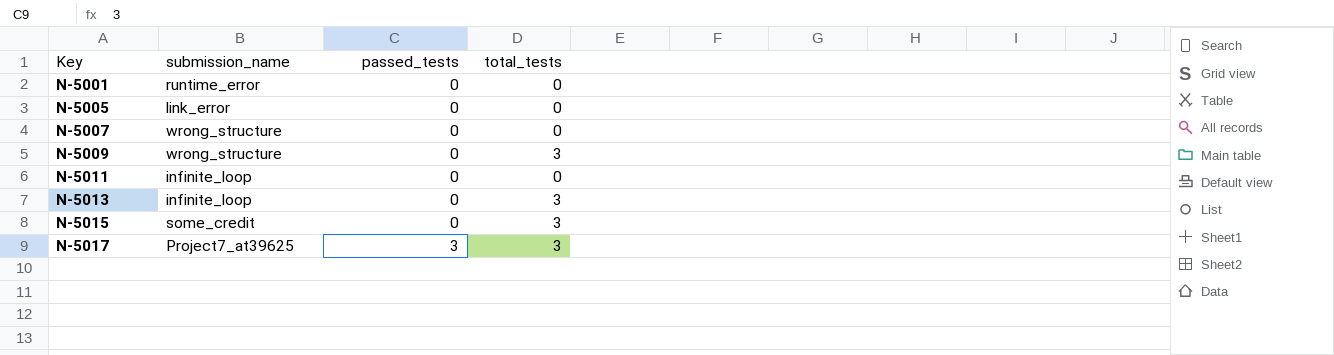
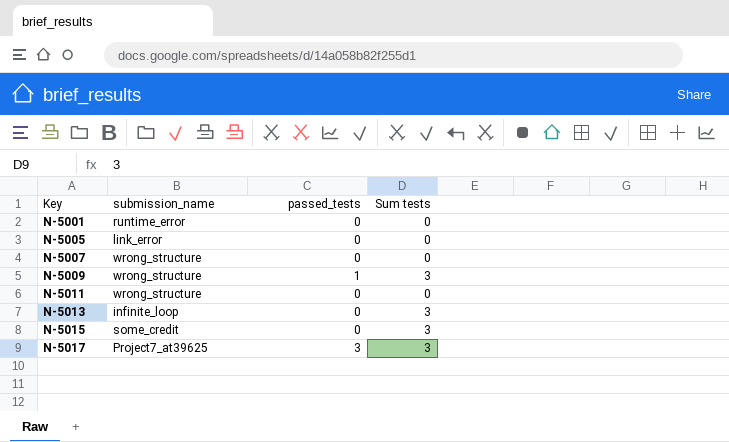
column name: total_tests -> Sum tests
N-5009 | passed_tests: 0 -> 1
N-5011 | submission_name: infinite_loop -> wrong_structure

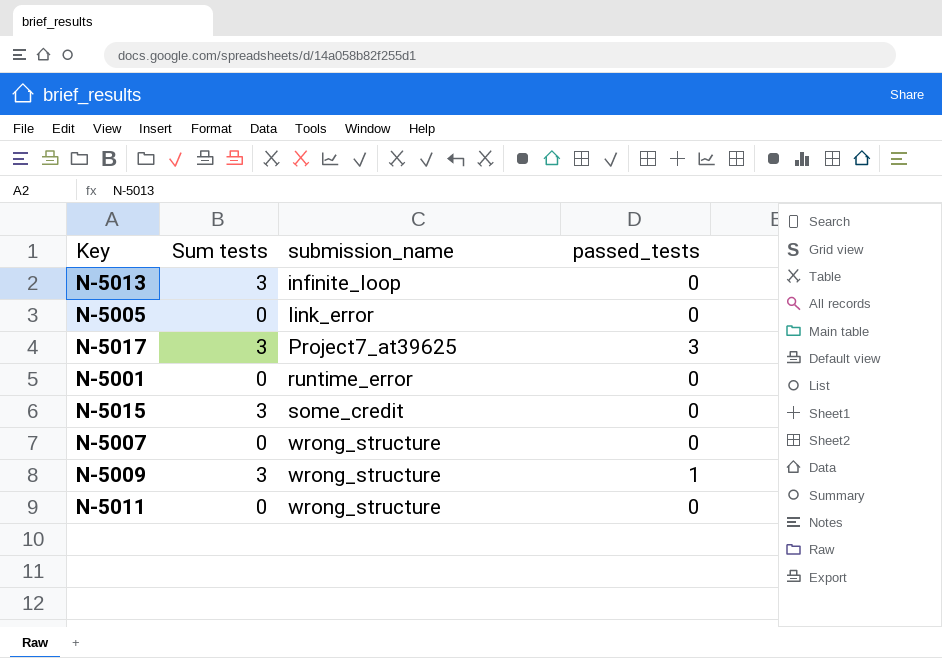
row order: Key ascending -> submission_name ascending
column Sum tests | position: 4 -> 2

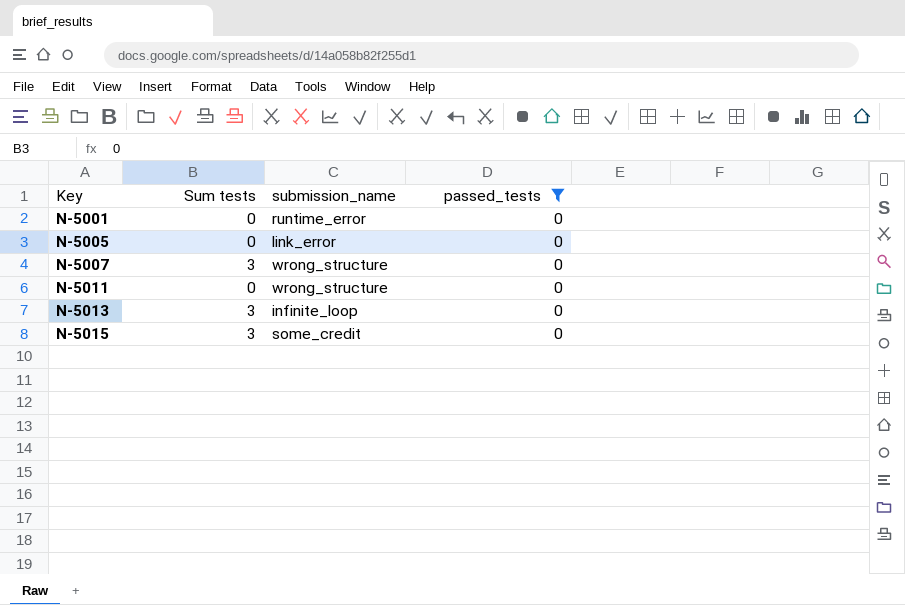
filter: none -> passed_tests = 0
row order: submission_name ascending -> Key ascending
N-5007 | Sum tests: 0 -> 3

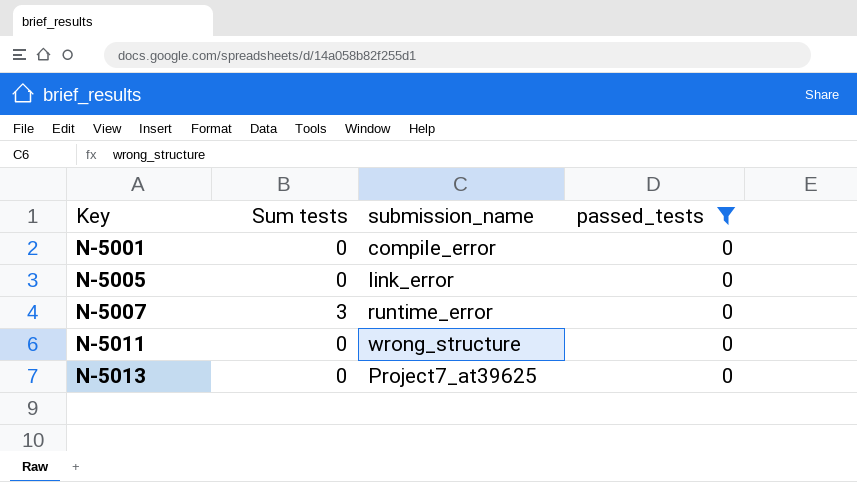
row N-5015: 3 | some_credit | 0 -> none
N-5001 | submission_name: runtime_error -> compile_error
N-5007 | submission_name: wrong_structure -> runtime_error
N-5013 | Sum tests: 3 -> 0
N-5013 | submission_name: infinite_loop -> Project7_at39625

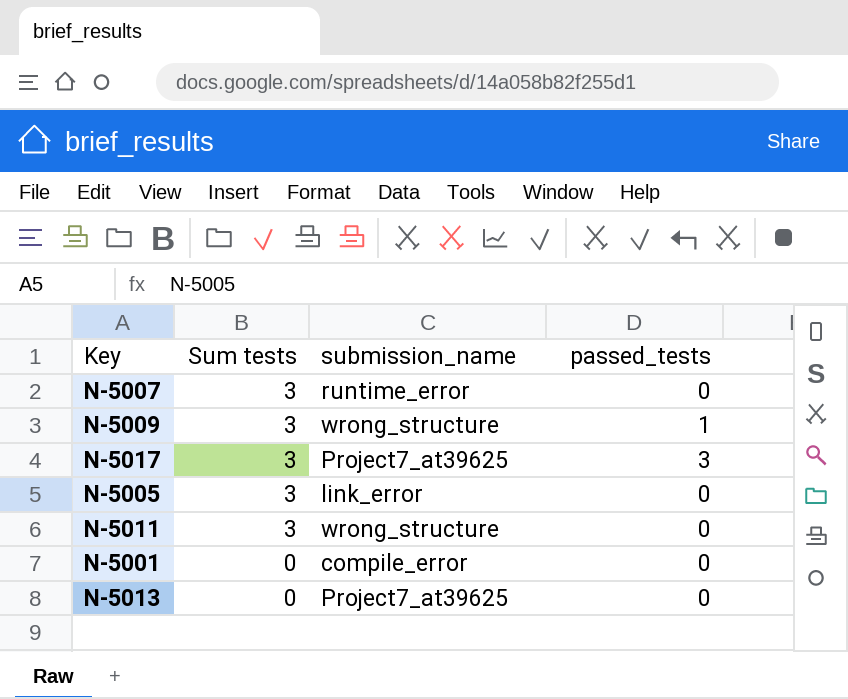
filter: passed_tests = 0 -> none
row order: Key ascending -> Sum tests descending
N-5005 | Sum tests: 0 -> 3
N-5011 | Sum tests: 0 -> 3

